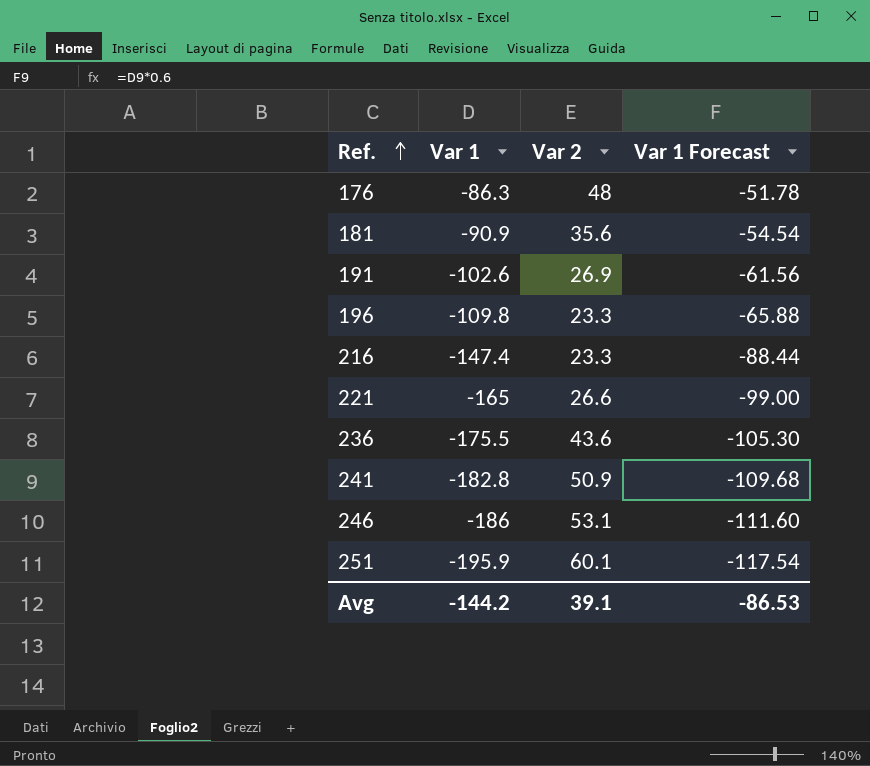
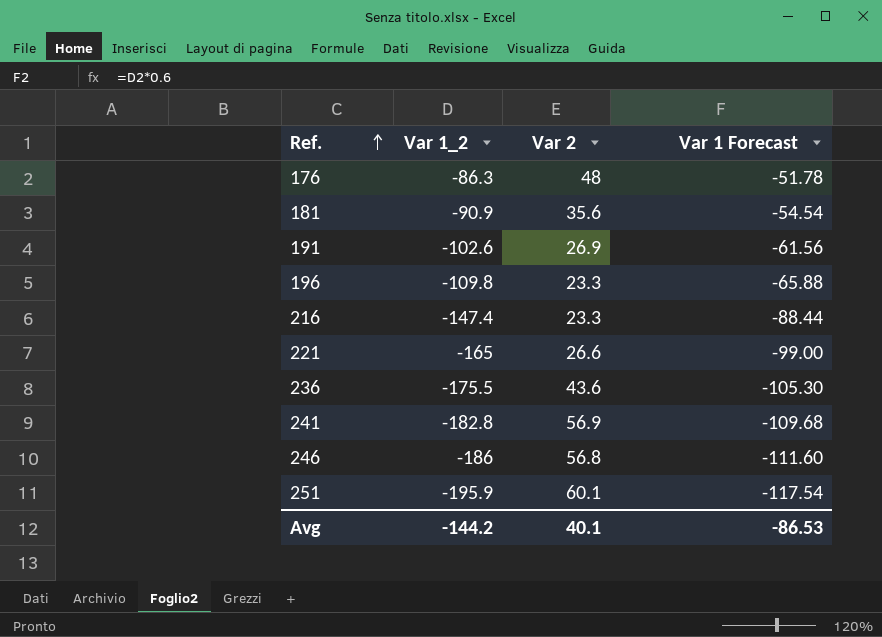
column name: Var 1 -> Var 1_2
241 | Var 2: 50.9 -> 56.9
246 | Var 2: 53.1 -> 56.8
Avg | Var 2: 39.1 -> 40.1

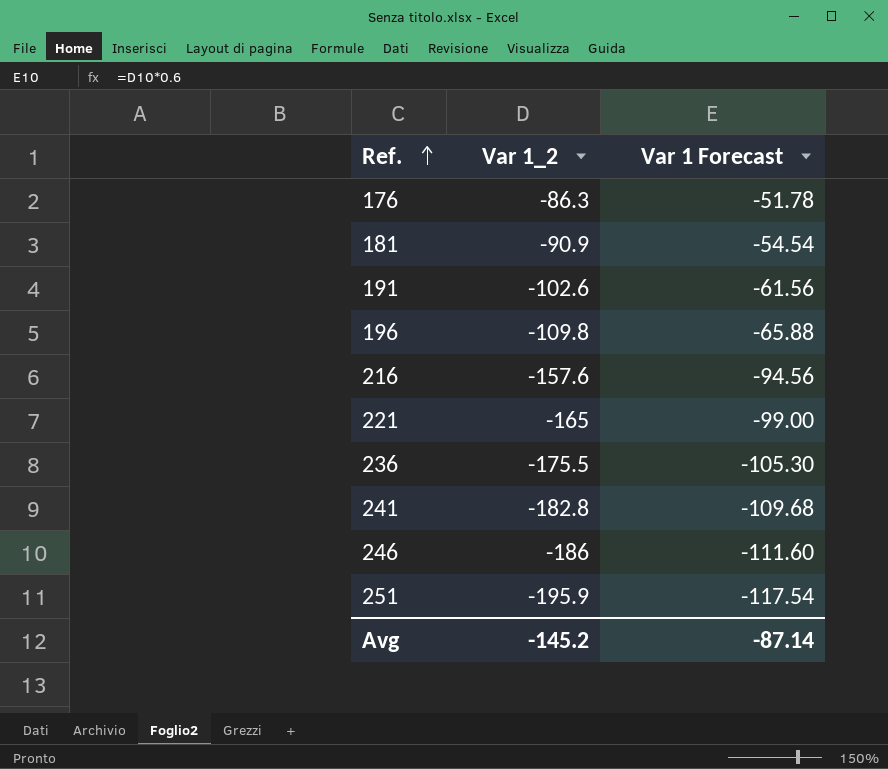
column Var 2 | position: 3 -> none
216 | Var 1_2: -147.4 -> -157.6
216 | Var 1 Forecast: -88.44 -> -94.56
Avg | Var 1_2: -144.2 -> -145.2
Avg | Var 1 Forecast: -86.53 -> -87.14

